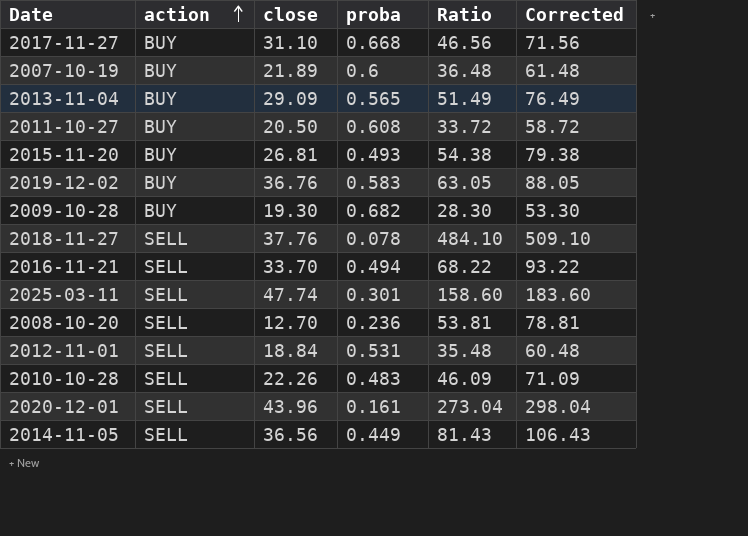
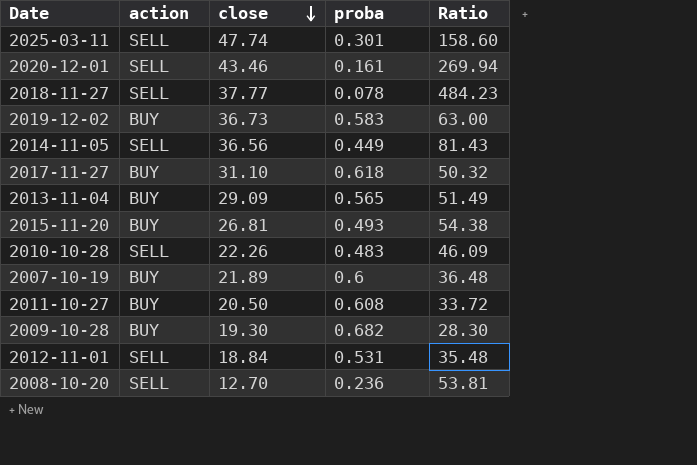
row order: action ascending -> close descending
column Corrected | formula: [Ratio] + 25 -> none
row 2016-11-21: SELL | 33.70 | 0.494 | 68.22 | 93.22 -> none
2020-12-01 | close: 43.96 -> 43.46
2020-12-01 | Ratio: 273.04 -> 269.94
2018-11-27 | close: 37.76 -> 37.77
2018-11-27 | Ratio: 484.10 -> 484.23
2019-12-02 | close: 36.76 -> 36.73
2019-12-02 | Ratio: 63.05 -> 63.00
2017-11-27 | proba: 0.668 -> 0.618
2017-11-27 | Ratio: 46.56 -> 50.32

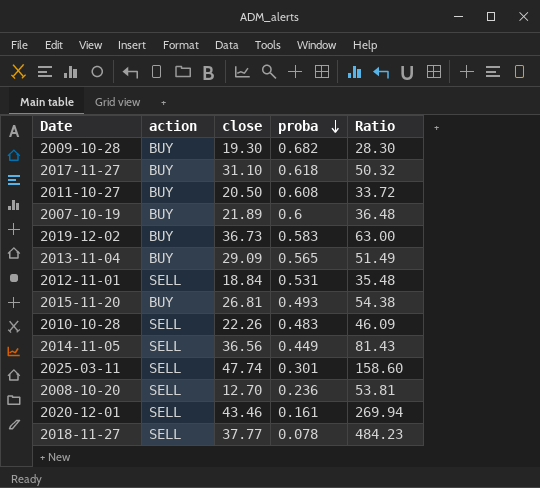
row order: close descending -> proba descending

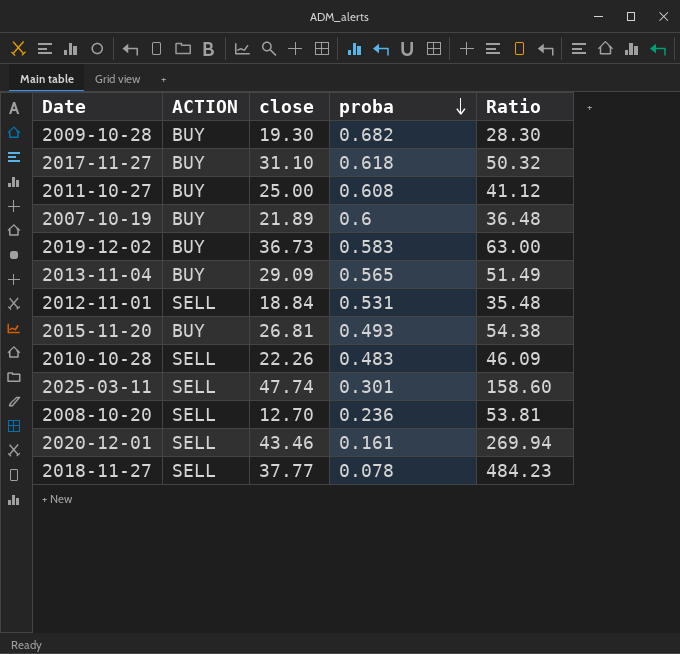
column name: action -> ACTION
row 2014-11-05: SELL | 36.56 | 0.449 | 81.43 -> none
2011-10-27 | close: 20.50 -> 25.00
2011-10-27 | Ratio: 33.72 -> 41.12

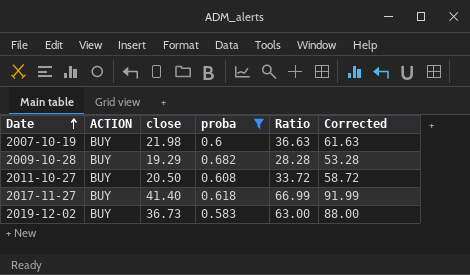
filter: none -> proba >= 0.583
row order: proba descending -> Date ascending
column Corrected | formula: none -> [Ratio] + 25
2007-10-19 | close: 21.89 -> 21.98
2007-10-19 | Ratio: 36.48 -> 36.63
2009-10-28 | close: 19.30 -> 19.29
2009-10-28 | Ratio: 28.30 -> 28.28
2011-10-27 | close: 25.00 -> 20.50
2011-10-27 | Ratio: 41.12 -> 33.72
2017-11-27 | close: 31.10 -> 41.40
2017-11-27 | Ratio: 50.32 -> 66.99

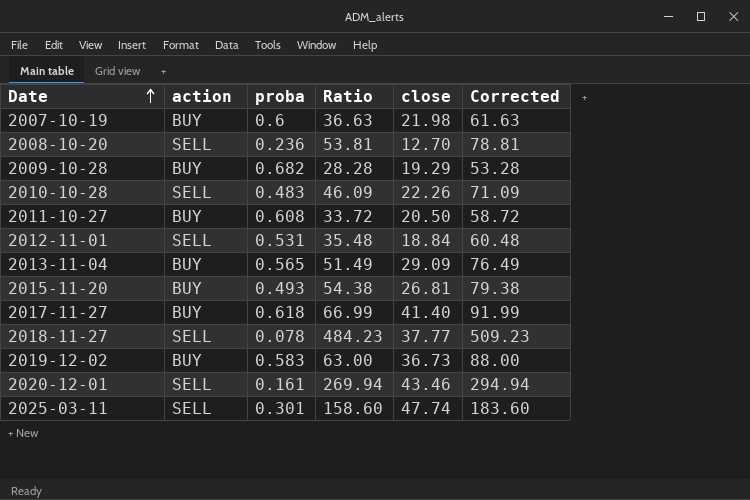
filter: proba >= 0.583 -> none
column name: ACTION -> action
column close | position: 3 -> 5

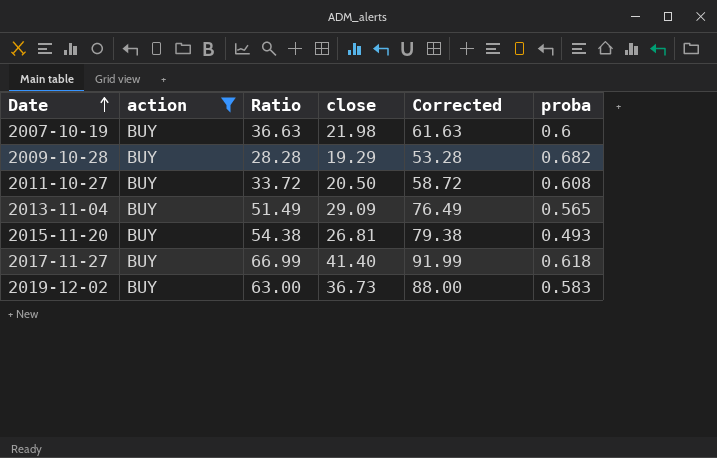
filter: none -> action = BUY
column proba | position: 3 -> 6

